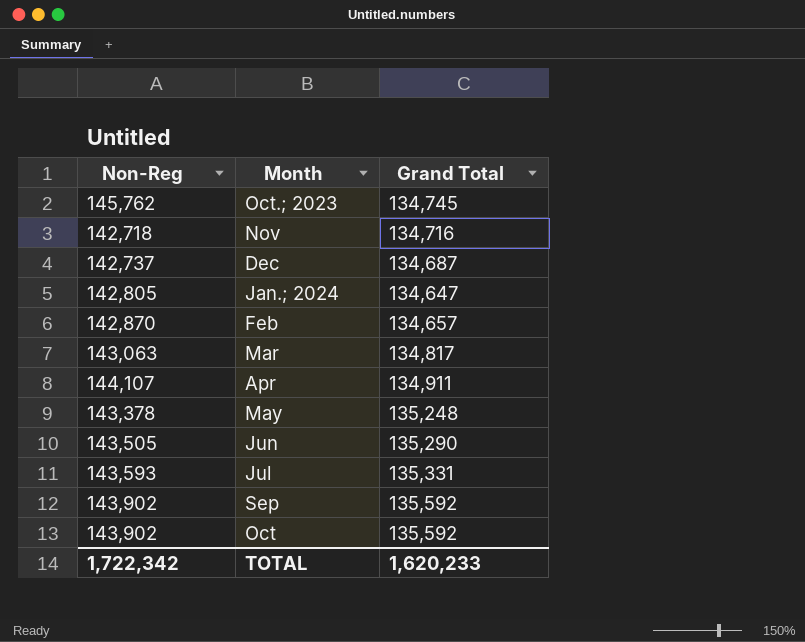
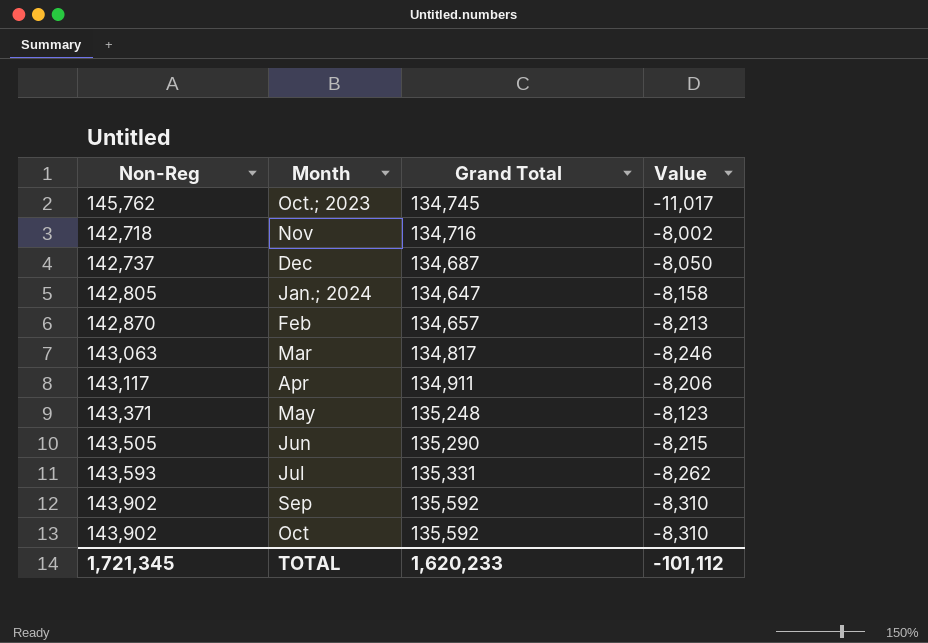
column Value | formula: none -> [Grand Total] - [Non-Reg]
Apr | Non-Reg: 144,107 -> 143,117
May | Non-Reg: 143,378 -> 143,371
TOTAL | Non-Reg: 1,722,342 -> 1,721,345

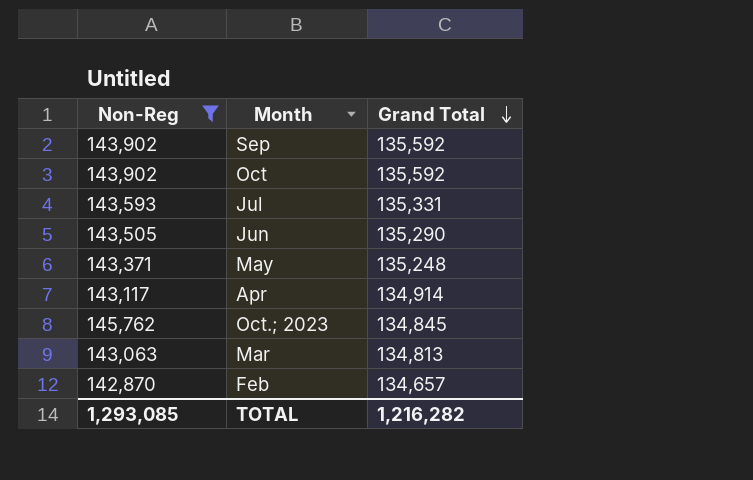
filter: none -> Non-Reg >= 142,870
row order: none -> Grand Total descending
column Value | formula: [Grand Total] - [Non-Reg] -> none
Apr | Grand Total: 134,911 -> 134,914
Oct.; 2023 | Grand Total: 134,745 -> 134,845
Mar | Grand Total: 134,817 -> 134,813
TOTAL | Non-Reg: 1,721,345 -> 1,293,085
TOTAL | Grand Total: 1,620,233 -> 1,216,282

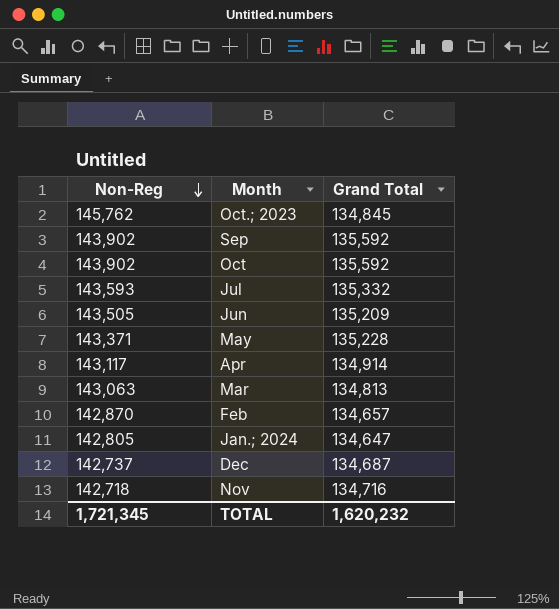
filter: Non-Reg >= 142,870 -> none
row order: Grand Total descending -> Non-Reg descending
Jul | Grand Total: 135,331 -> 135,332
Jun | Grand Total: 135,290 -> 135,209
May | Grand Total: 135,248 -> 135,228
TOTAL | Non-Reg: 1,293,085 -> 1,721,345
TOTAL | Grand Total: 1,216,282 -> 1,620,232

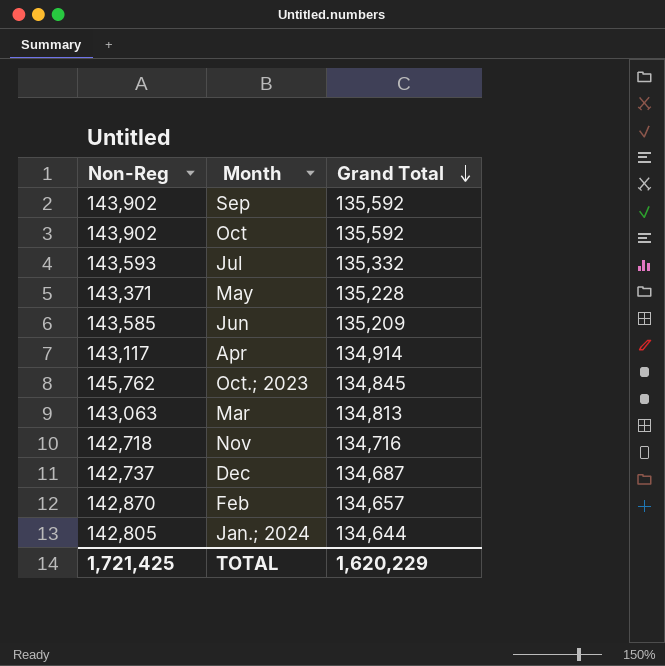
row order: Non-Reg descending -> Grand Total descending
Jun | Non-Reg: 143,505 -> 143,585
Jan.; 2024 | Grand Total: 134,647 -> 134,644
TOTAL | Non-Reg: 1,721,345 -> 1,721,425
TOTAL | Grand Total: 1,620,232 -> 1,620,229

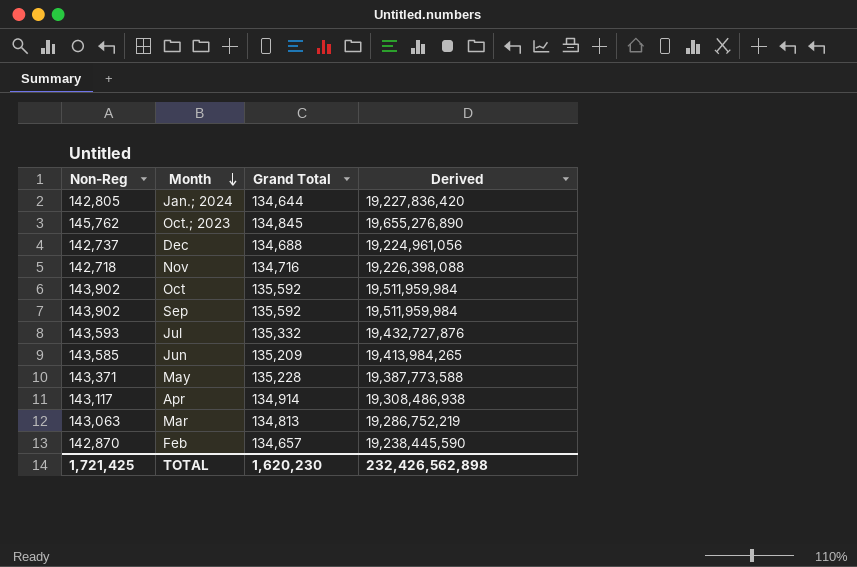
row order: Grand Total descending -> Month descending
column Derived | formula: none -> [Non-Reg] * [Grand Total]
Dec | Grand Total: 134,687 -> 134,688
TOTAL | Grand Total: 1,620,229 -> 1,620,230

